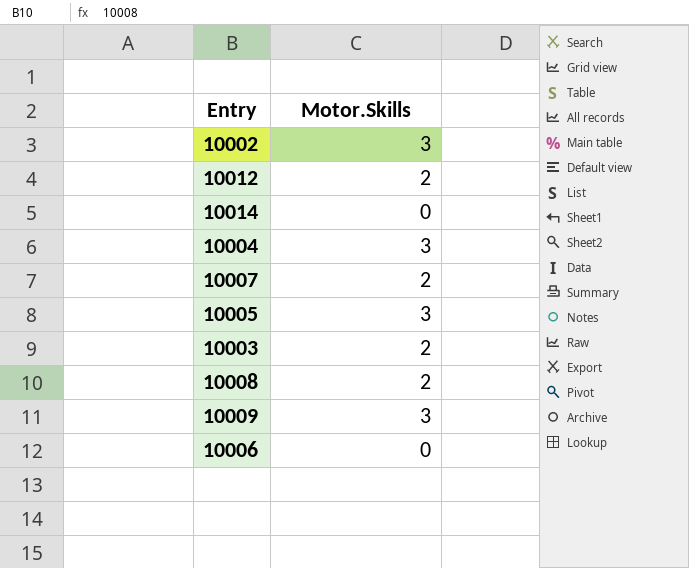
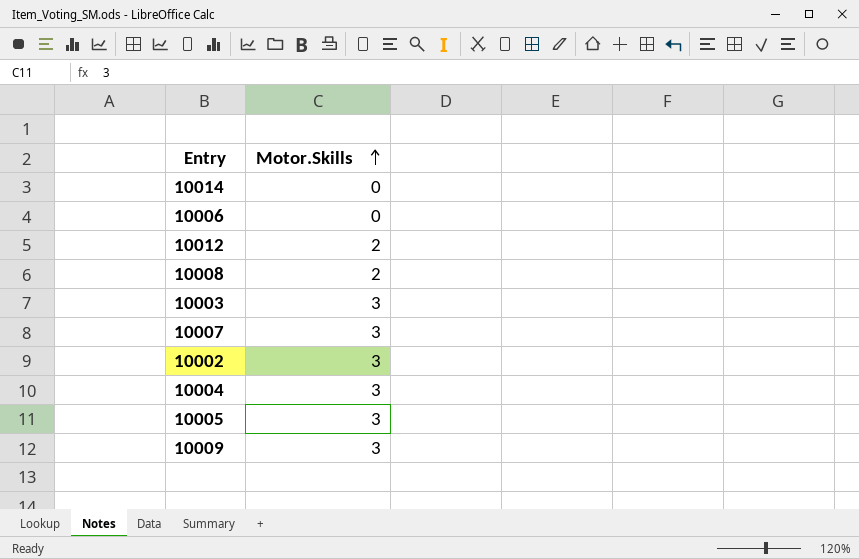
row order: none -> Motor.Skills ascending
10003 | Motor.Skills: 2 -> 3
10007 | Motor.Skills: 2 -> 3

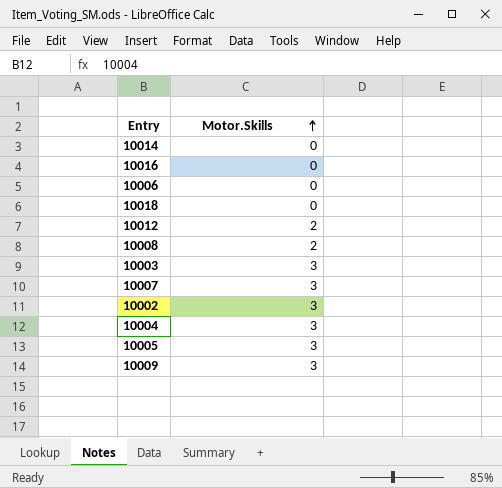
row 10016: none -> 0
row 10018: none -> 0

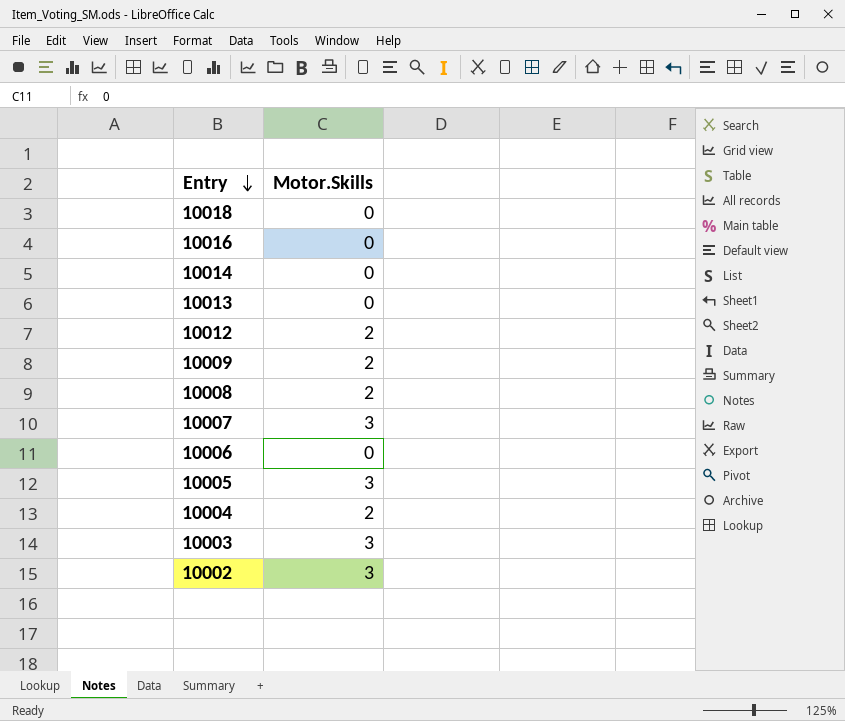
row order: Motor.Skills ascending -> Entry descending
row 10013: none -> 0
10009 | Motor.Skills: 3 -> 2
10004 | Motor.Skills: 3 -> 2

